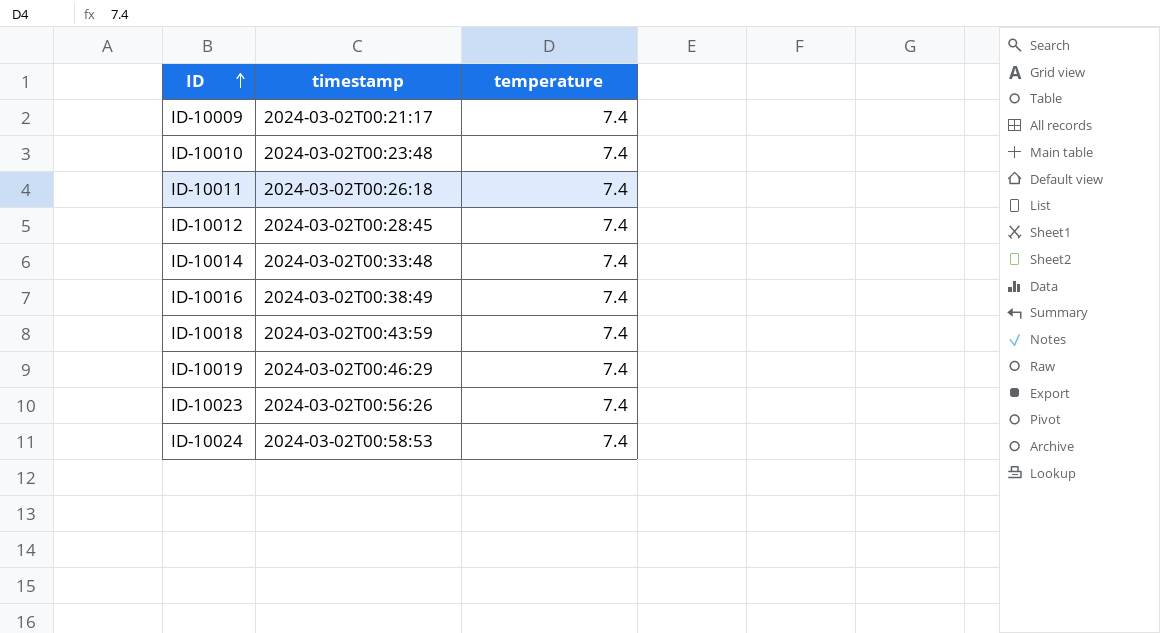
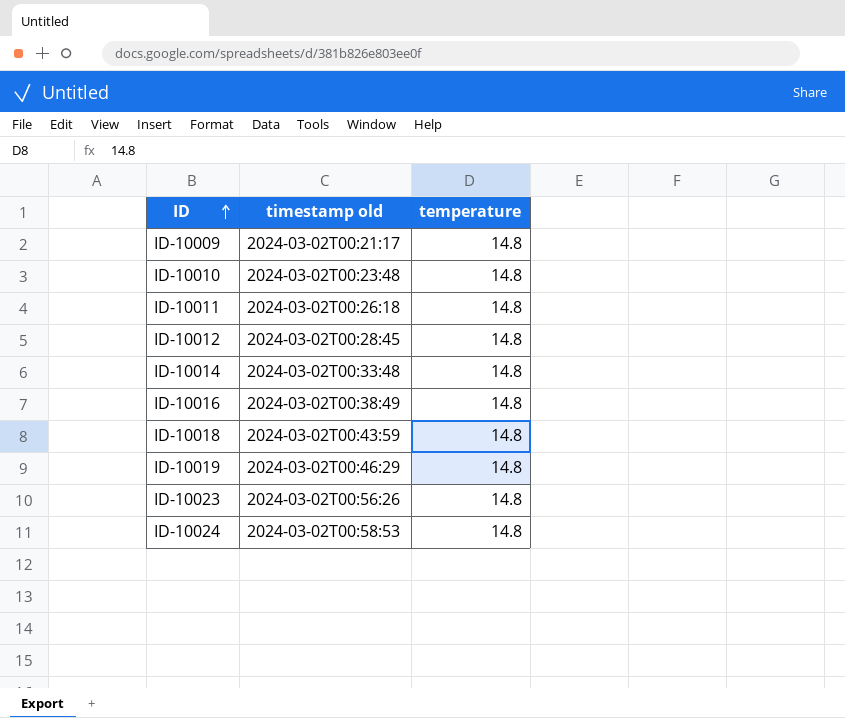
column name: timestamp -> timestamp old
ID-10009 | temperature: 7.4 -> 14.8
ID-10010 | temperature: 7.4 -> 14.8
ID-10011 | temperature: 7.4 -> 14.8
ID-10012 | temperature: 7.4 -> 14.8
ID-10014 | temperature: 7.4 -> 14.8
ID-10016 | temperature: 7.4 -> 14.8
ID-10018 | temperature: 7.4 -> 14.8
ID-10019 | temperature: 7.4 -> 14.8
ID-10023 | temperature: 7.4 -> 14.8
ID-10024 | temperature: 7.4 -> 14.8

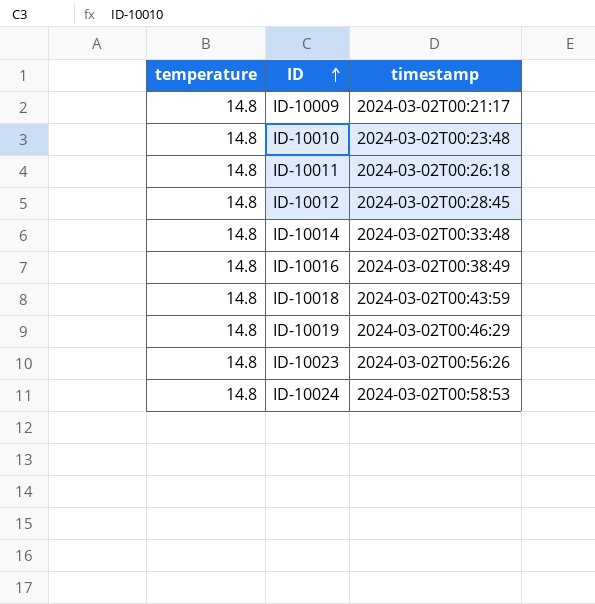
column temperature | position: 3 -> 1
column name: timestamp old -> timestamp

